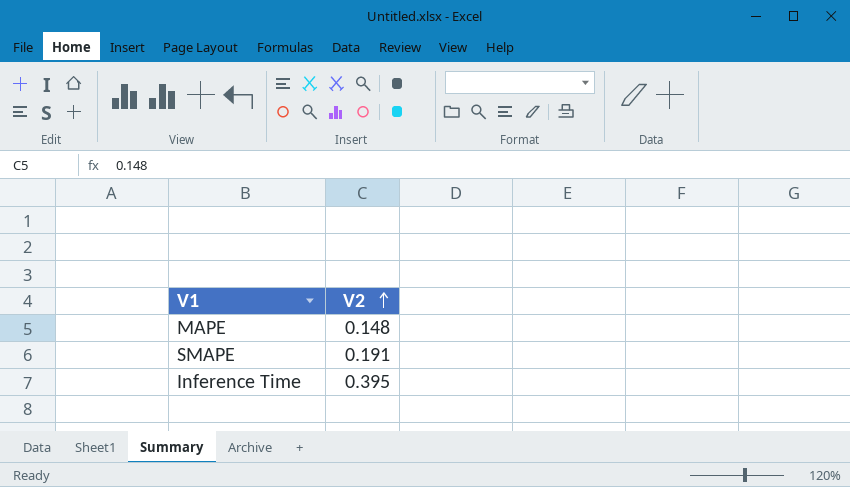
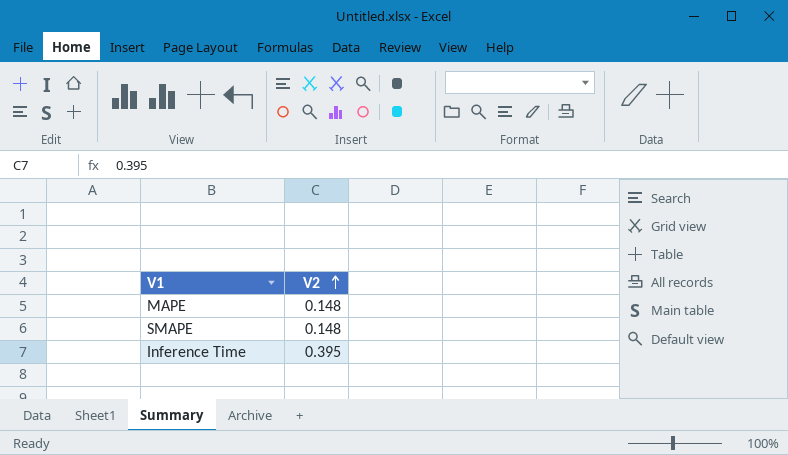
SMAPE | V2: 0.191 -> 0.148

